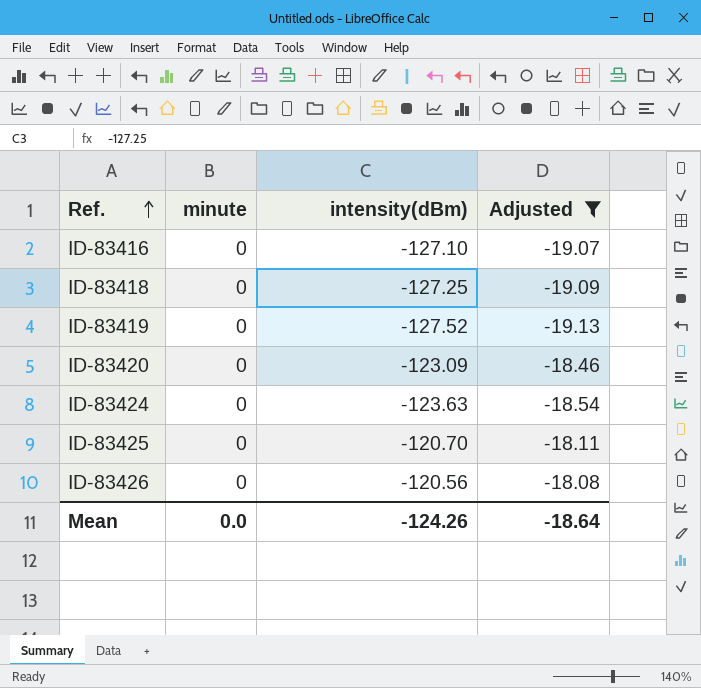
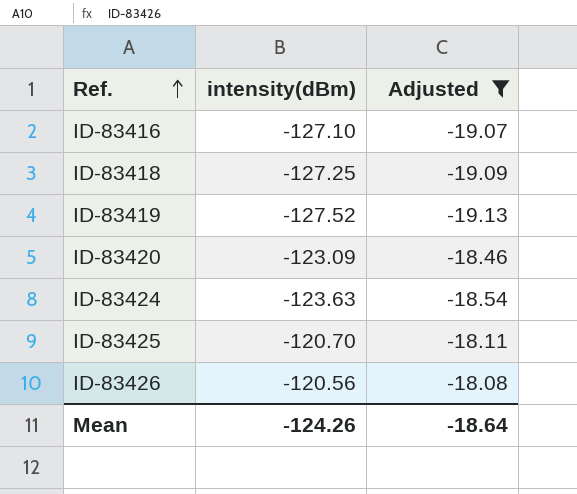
column minute | position: 2 -> none

